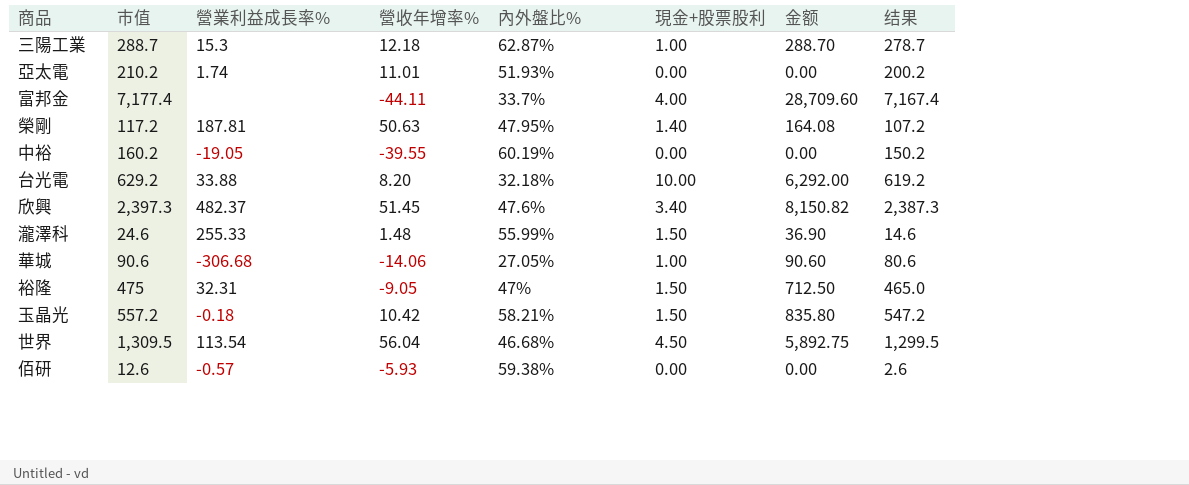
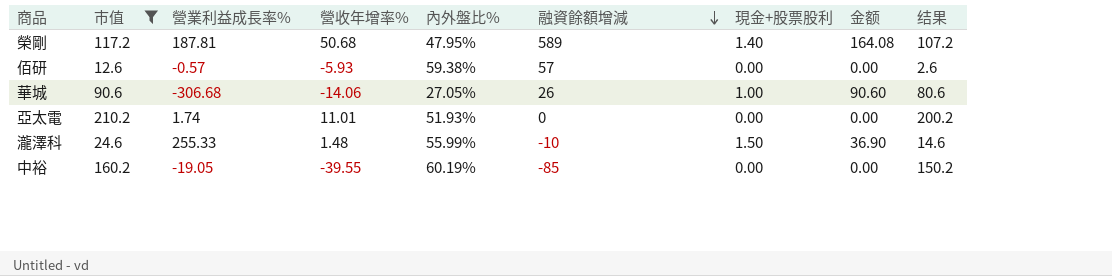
filter: none -> 市值 <= 210.2
row order: none -> 融資餘額增減 descending
column 融資餘額增減 | position: none -> 6
榮剛 | 營收年增率%: 50.63 -> 50.68

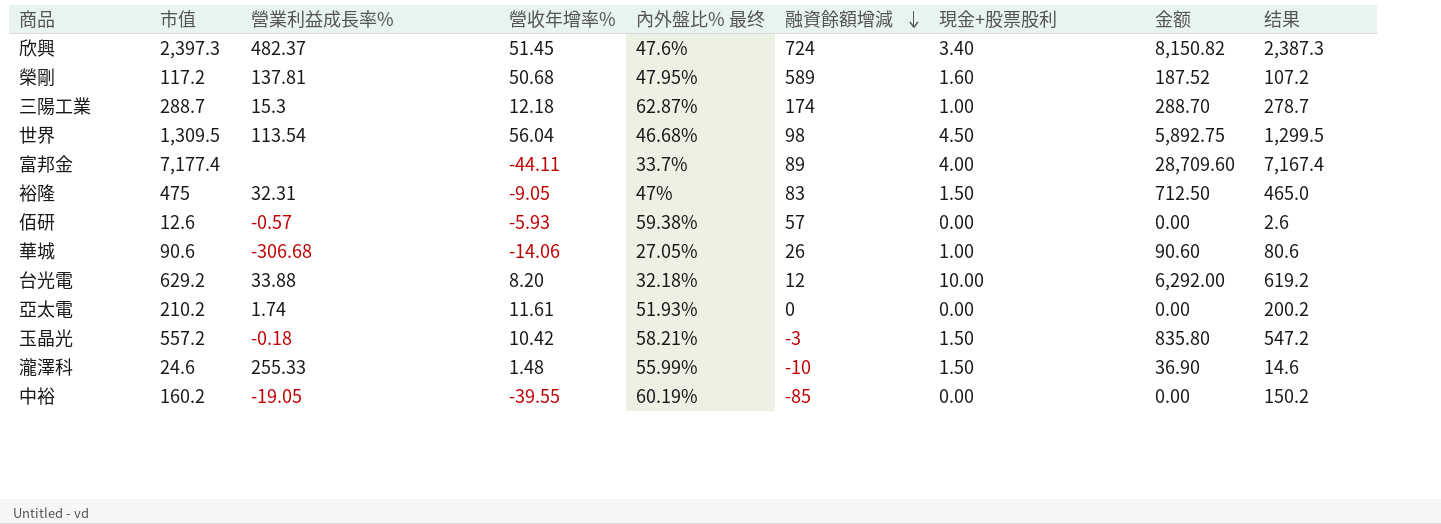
filter: 市值 <= 210.2 -> none
column name: 內外盤比% -> 內外盤比% 最终
榮剛 | 營業利益成長率%: 187.81 -> 137.81
榮剛 | 現金+股票股利: 1.40 -> 1.60
榮剛 | 金额: 164.08 -> 187.52
亞太電 | 營收年增率%: 11.01 -> 11.61

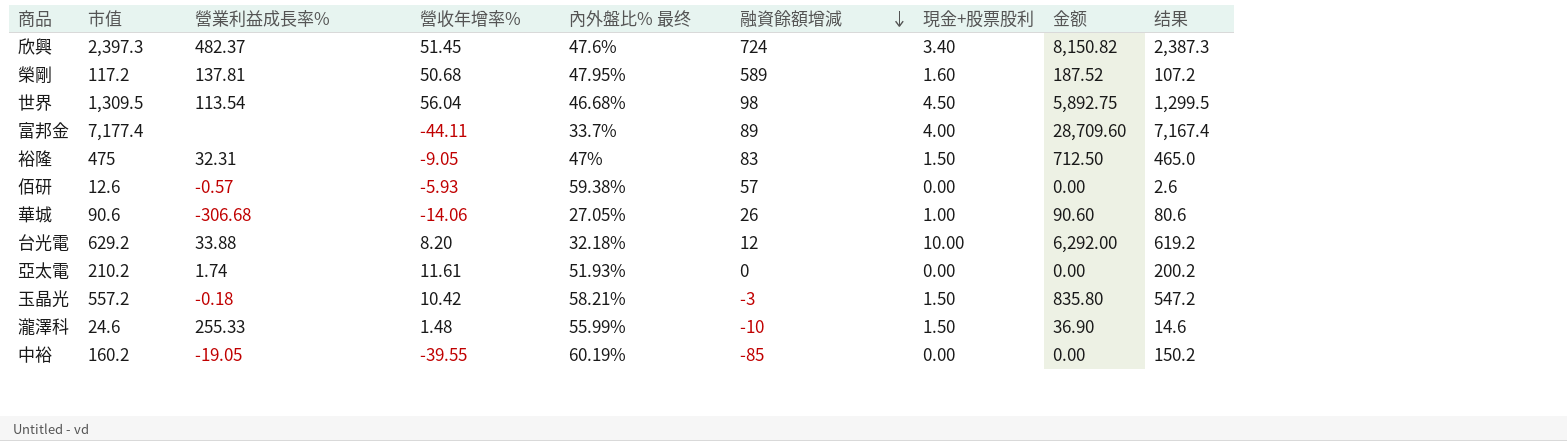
row 三陽工業: 288.7 | 15.3 | 12.18 | 62.87% | 174 | 1.00 | 288.70 | 278.7 -> none

